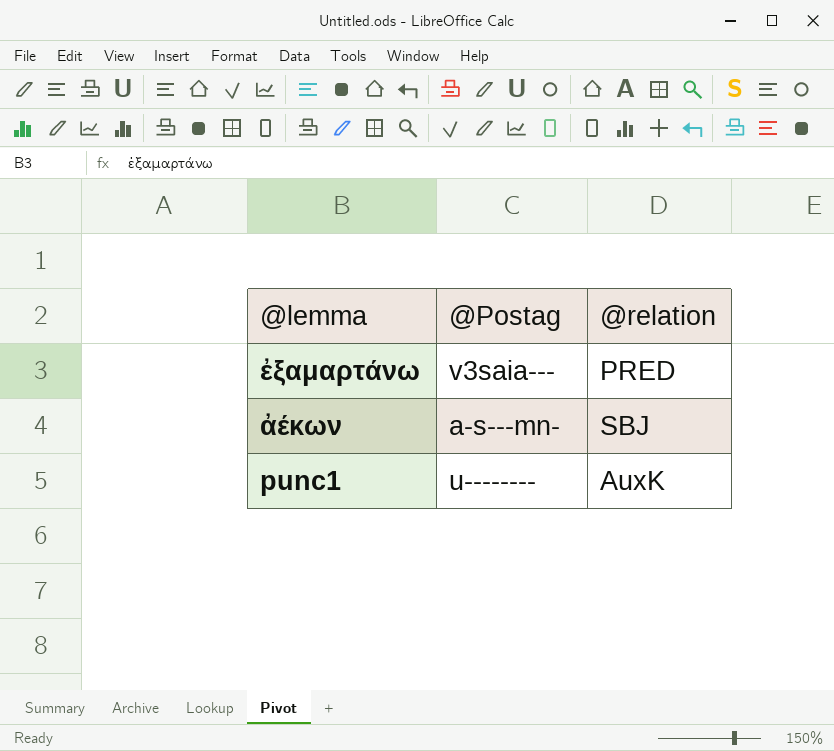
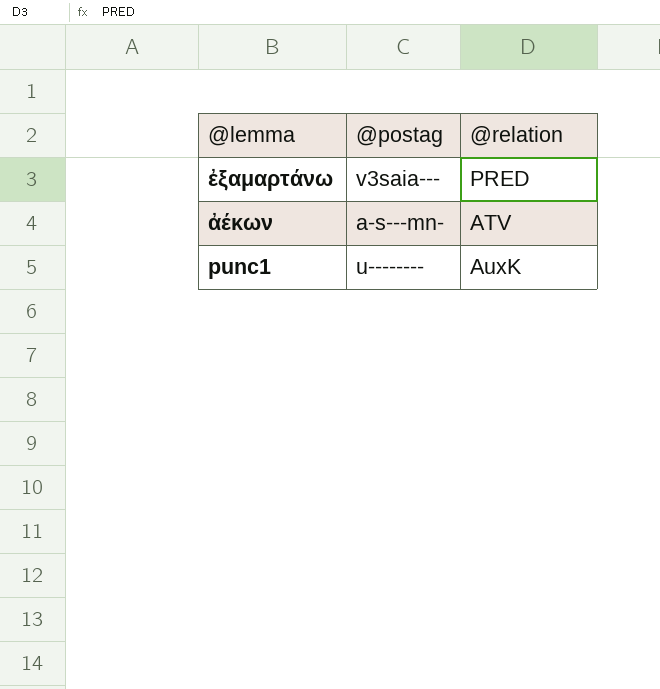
column name: @Postag -> @postag
ἀέκων | @relation: SBJ -> ATV

